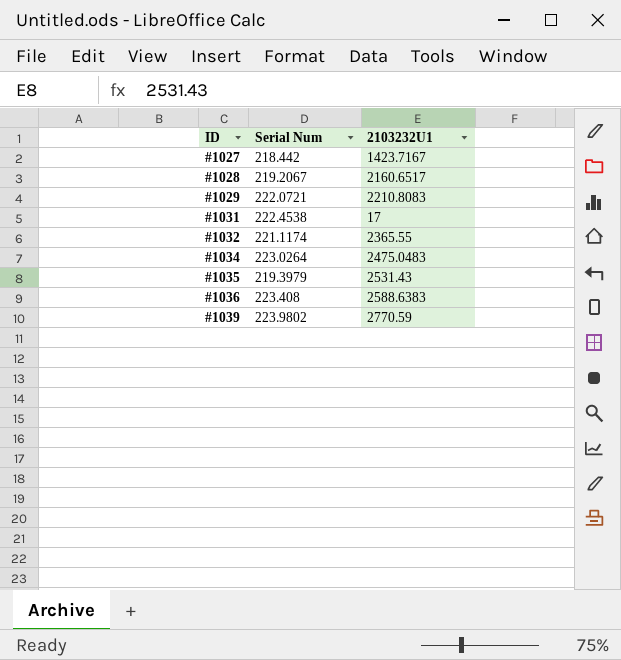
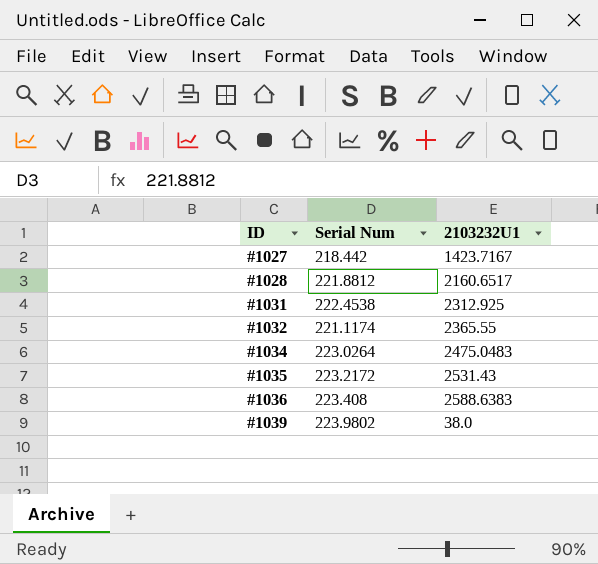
row #1029: 222.0721 | 2210.8083 -> none
#1028 | Serial Num: 219.2067 -> 221.8812
#1031 | 2103232U1: 17 -> 2312.925
#1035 | Serial Num: 219.3979 -> 223.2172
#1039 | 2103232U1: 2770.59 -> 38.0

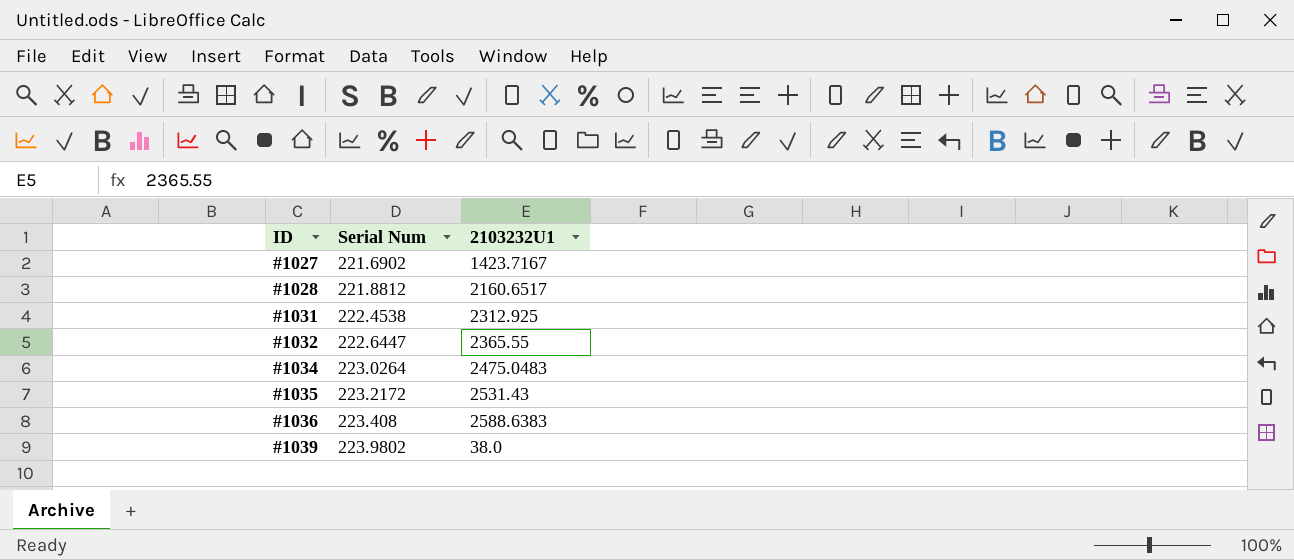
#1027 | Serial Num: 218.442 -> 221.6902
#1032 | Serial Num: 221.1174 -> 222.6447

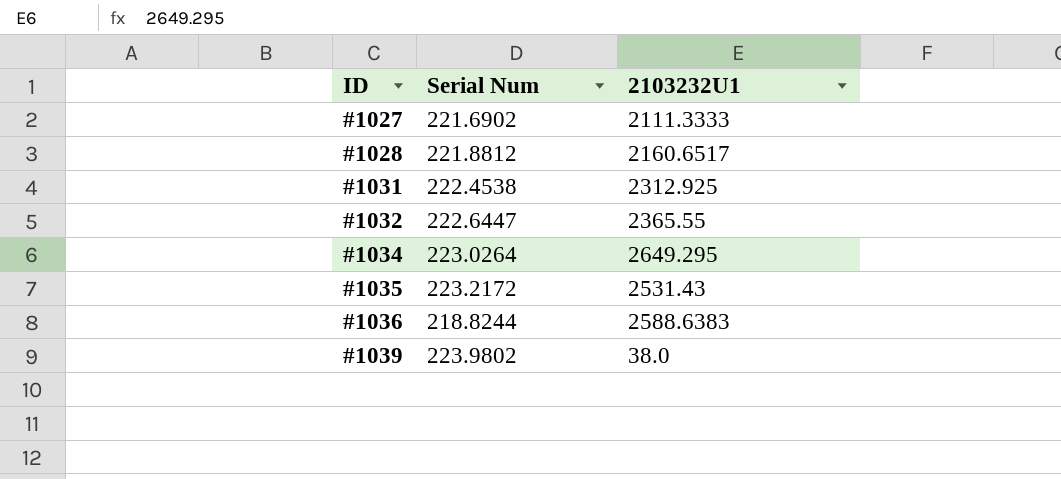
#1027 | 2103232U1: 1423.7167 -> 2111.3333
#1034 | 2103232U1: 2475.0483 -> 2649.295
#1036 | Serial Num: 223.408 -> 218.8244

